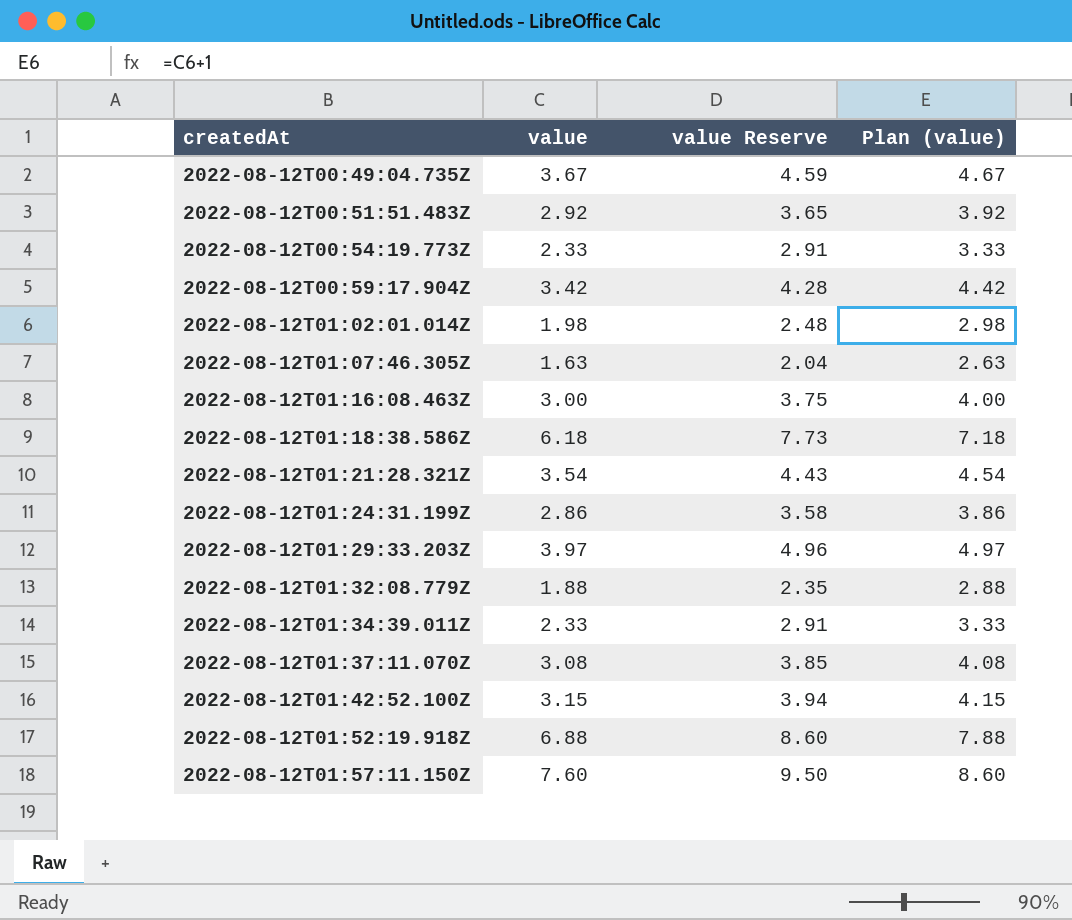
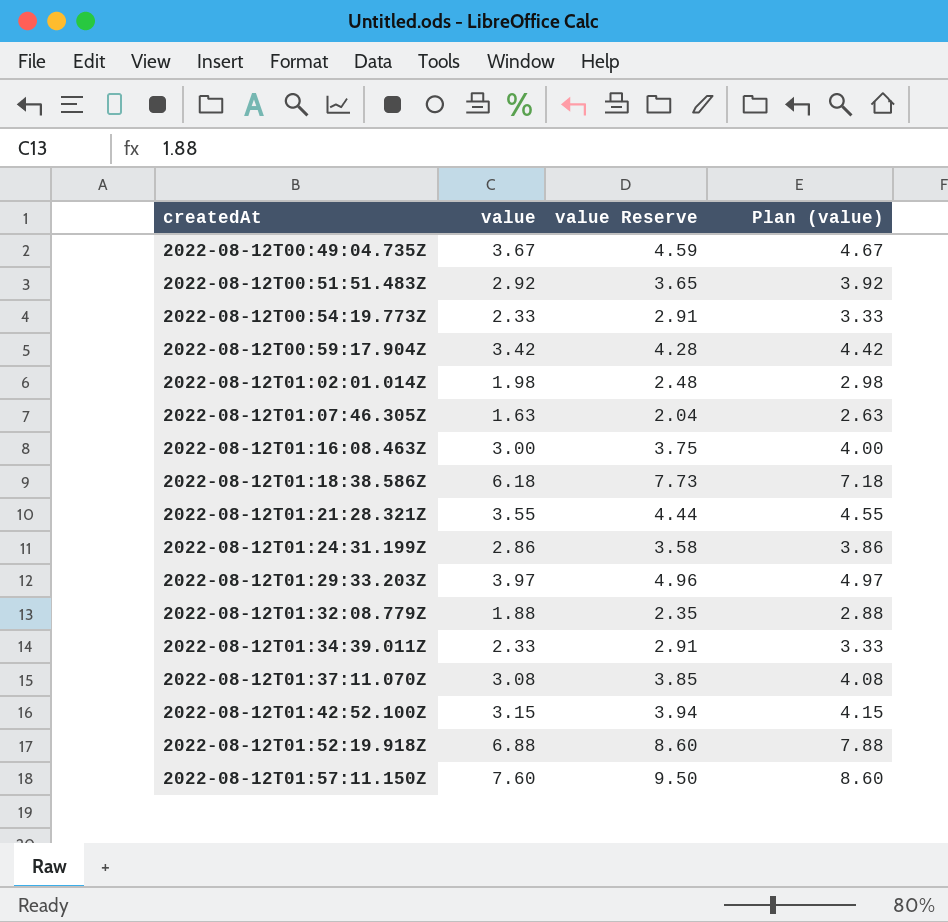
2022-08-12T01:21:28.321Z | value: 3.54 -> 3.55
2022-08-12T01:21:28.321Z | value Reserve: 4.43 -> 4.44
2022-08-12T01:21:28.321Z | Plan (value): 4.54 -> 4.55

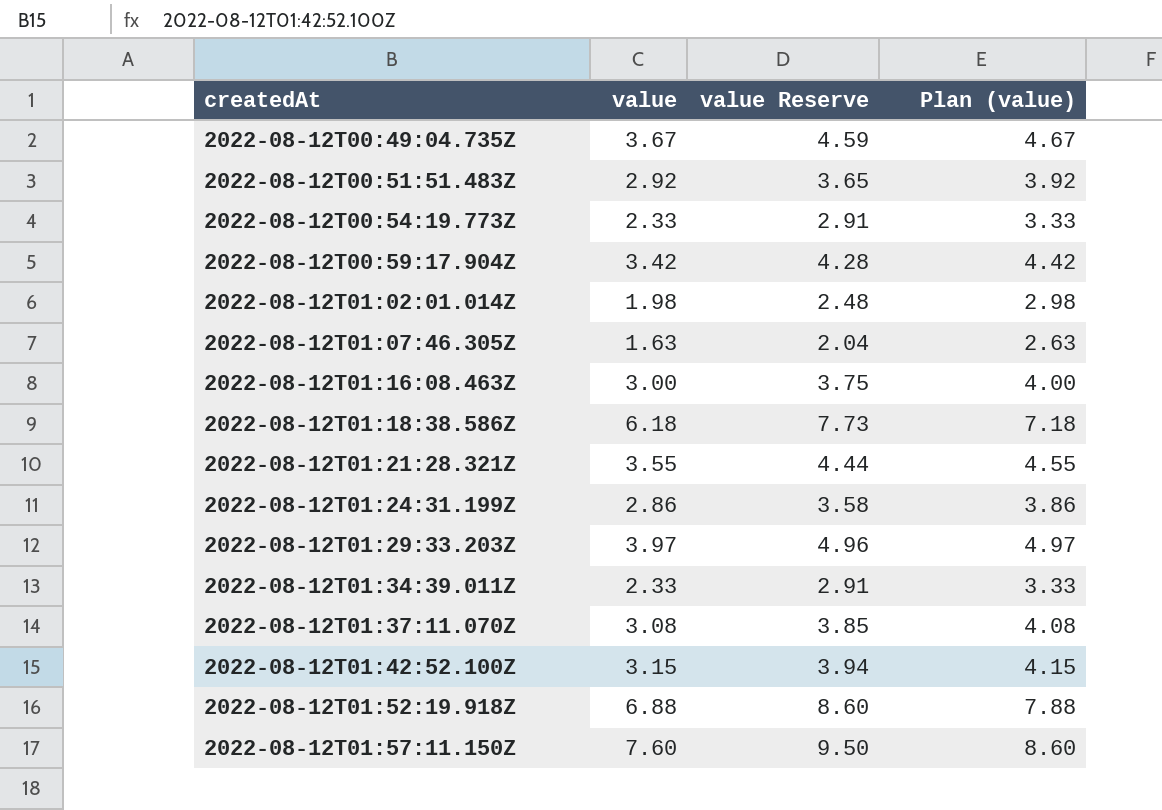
row 2022-08-12T01:32:08.779Z: 1.88 | 2.35 | 2.88 -> none

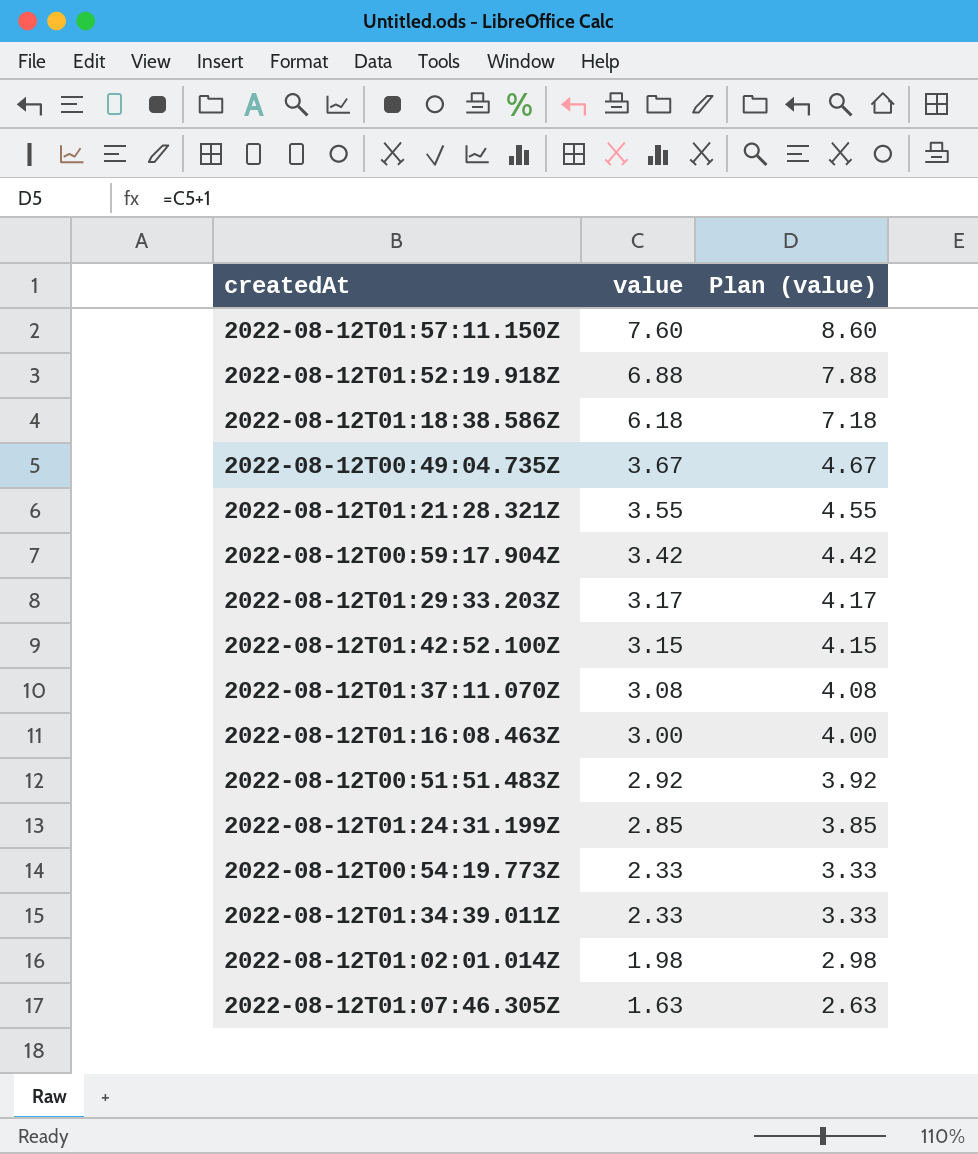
row order: createdAt ascending -> value descending
column value Reserve | formula: [value] * 1.25 -> none
2022-08-12T01:29:33.203Z | value: 3.97 -> 3.17
2022-08-12T01:29:33.203Z | Plan (value): 4.97 -> 4.17
2022-08-12T01:24:31.199Z | value: 2.86 -> 2.85
2022-08-12T01:24:31.199Z | Plan (value): 3.86 -> 3.85

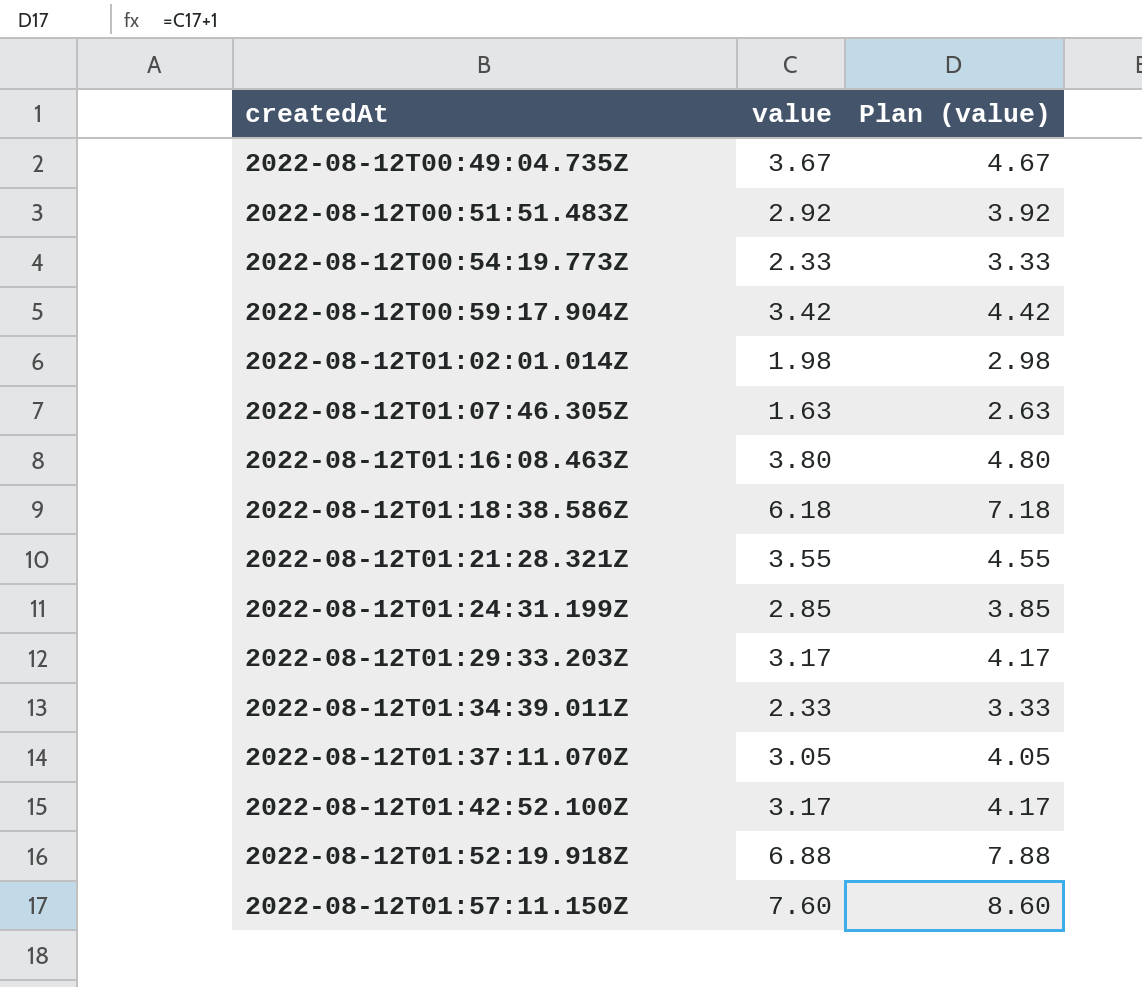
row order: value descending -> createdAt ascending
2022-08-12T01:16:08.463Z | value: 3.00 -> 3.80
2022-08-12T01:16:08.463Z | Plan (value): 4.00 -> 4.80
2022-08-12T01:37:11.070Z | value: 3.08 -> 3.05
2022-08-12T01:37:11.070Z | Plan (value): 4.08 -> 4.05
2022-08-12T01:42:52.100Z | value: 3.15 -> 3.17
2022-08-12T01:42:52.100Z | Plan (value): 4.15 -> 4.17

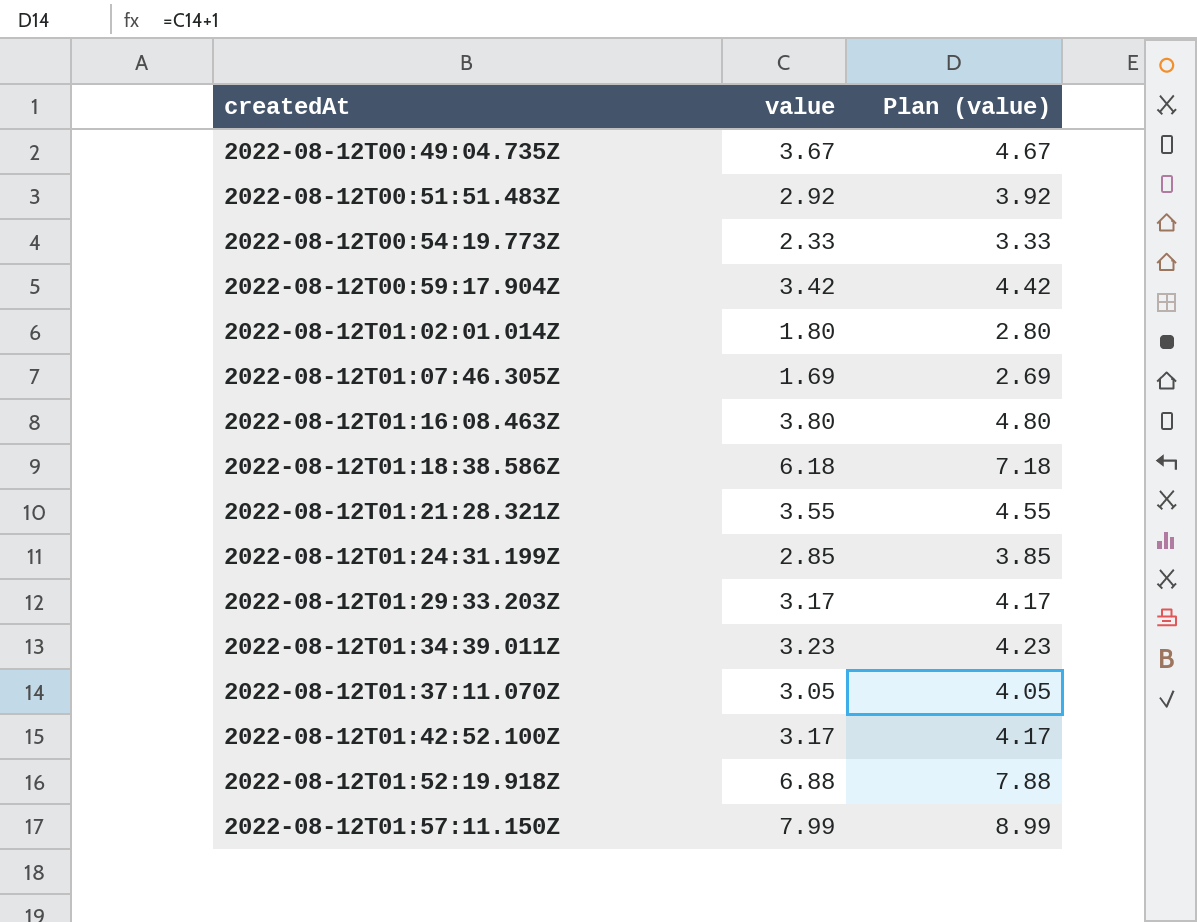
2022-08-12T01:02:01.014Z | value: 1.98 -> 1.80
2022-08-12T01:02:01.014Z | Plan (value): 2.98 -> 2.80
2022-08-12T01:07:46.305Z | value: 1.63 -> 1.69
2022-08-12T01:07:46.305Z | Plan (value): 2.63 -> 2.69
2022-08-12T01:34:39.011Z | value: 2.33 -> 3.23
2022-08-12T01:34:39.011Z | Plan (value): 3.33 -> 4.23
2022-08-12T01:57:11.150Z | value: 7.60 -> 7.99
2022-08-12T01:57:11.150Z | Plan (value): 8.60 -> 8.99

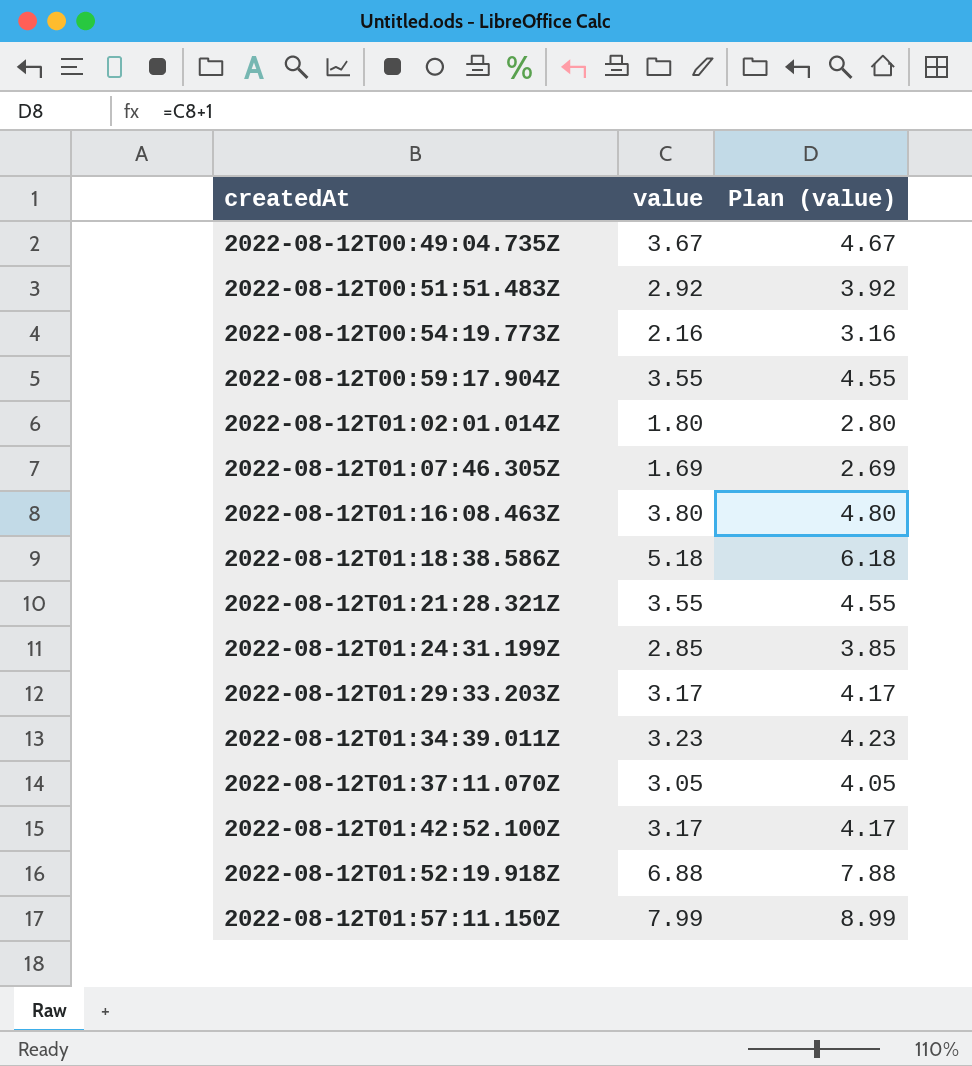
2022-08-12T00:54:19.773Z | value: 2.33 -> 2.16
2022-08-12T00:54:19.773Z | Plan (value): 3.33 -> 3.16
2022-08-12T00:59:17.904Z | value: 3.42 -> 3.55
2022-08-12T00:59:17.904Z | Plan (value): 4.42 -> 4.55
2022-08-12T01:18:38.586Z | value: 6.18 -> 5.18
2022-08-12T01:18:38.586Z | Plan (value): 7.18 -> 6.18

